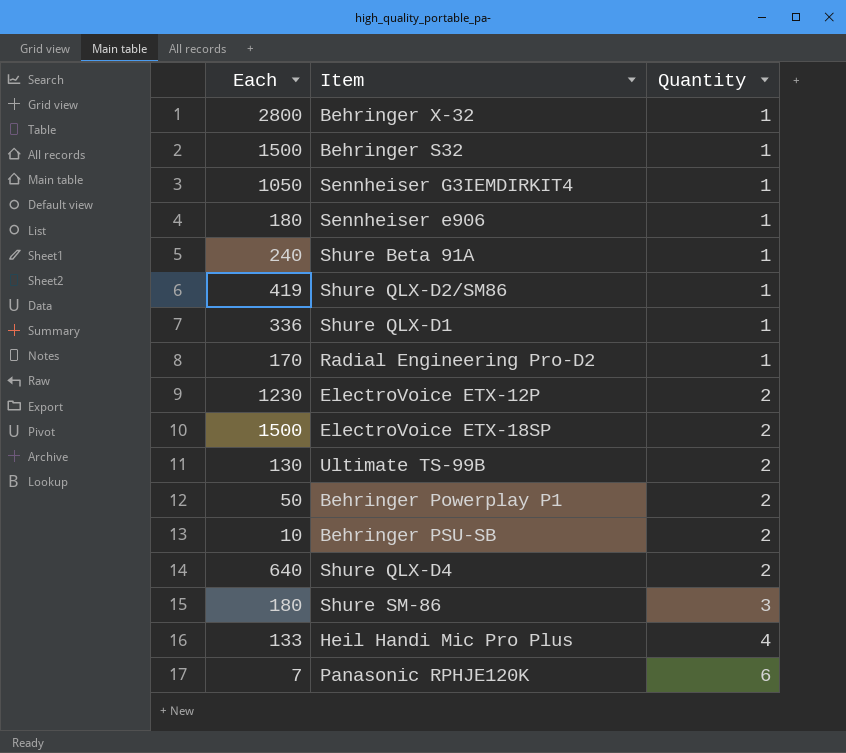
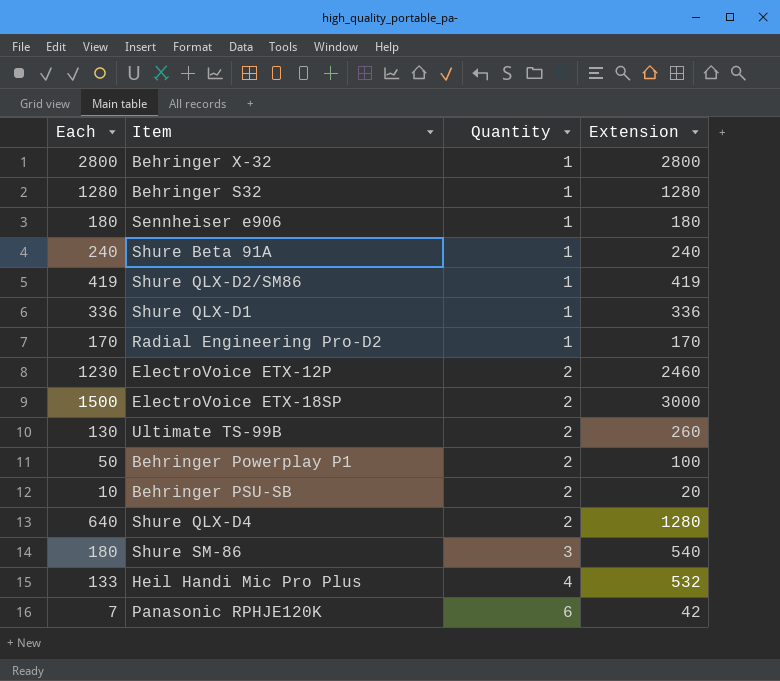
column Extension | formula: none -> [Each] * [Quantity]
row Sennheiser G3IEMDIRKIT4: 1050 | 1 -> none
Behringer S32 | Each: 1500 -> 1280

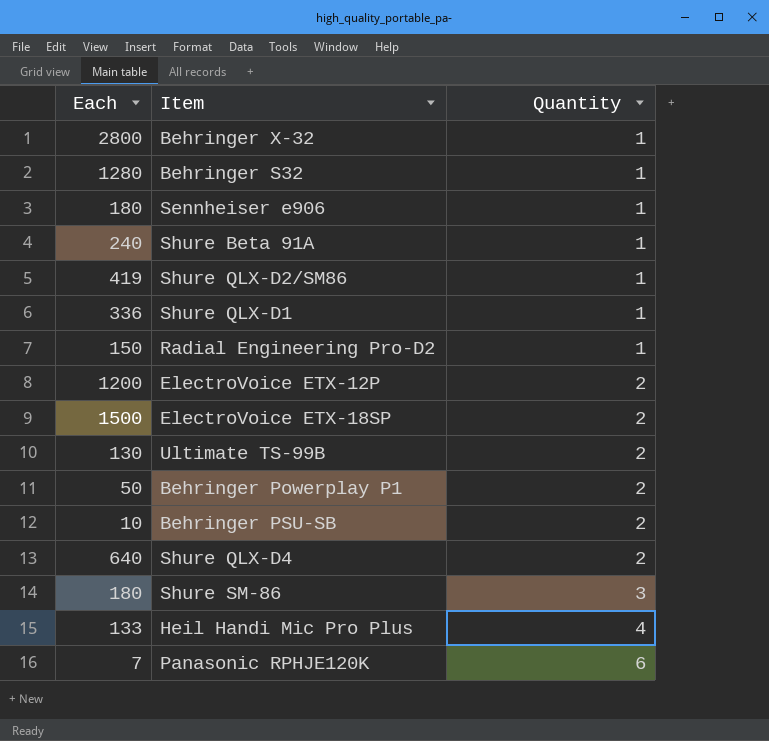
column Extension | formula: [Each] * [Quantity] -> none
Radial Engineering Pro-D2 | Each: 170 -> 150
ElectroVoice ETX-12P | Each: 1230 -> 1200

